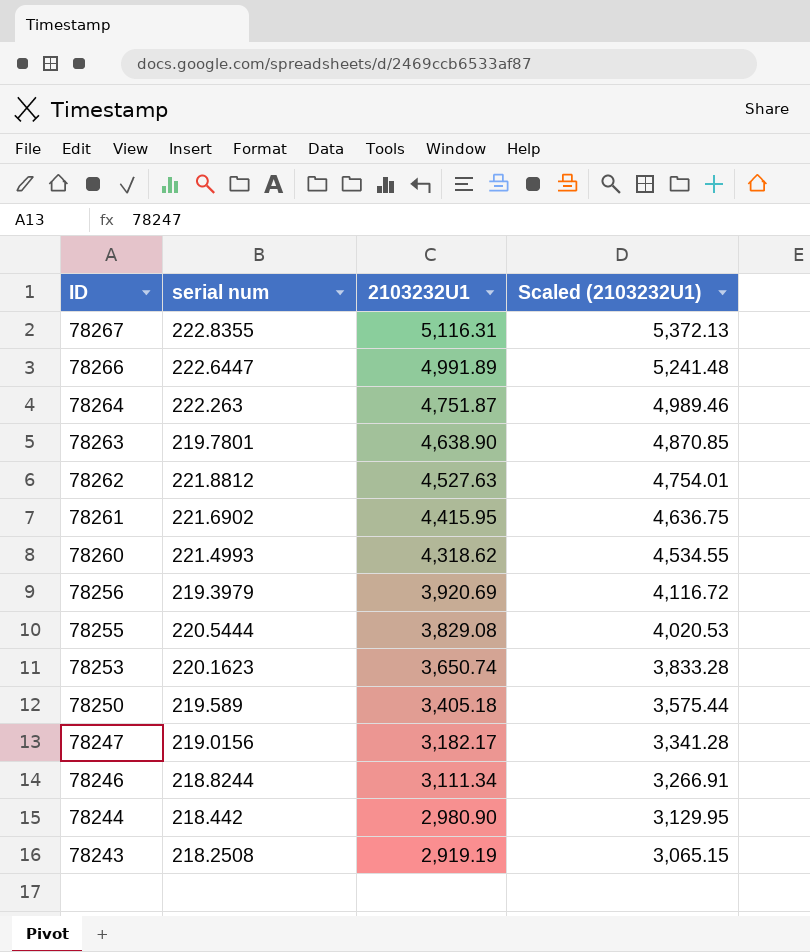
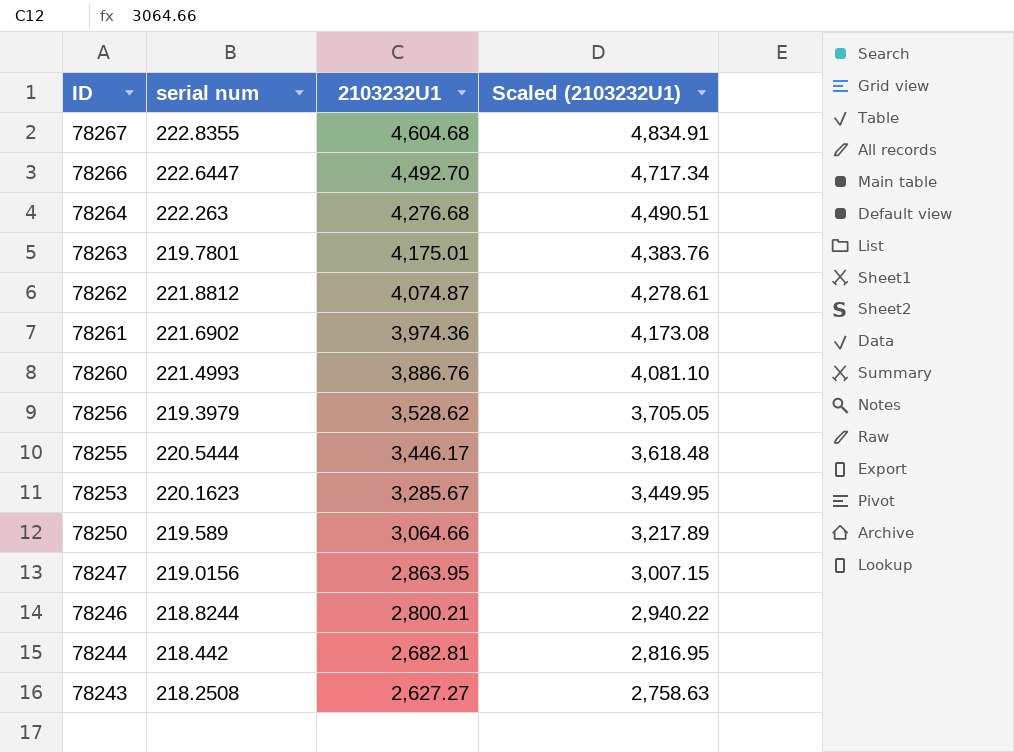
78267 | 2103232U1: 5,116.31 -> 4,604.68
78267 | Scaled (2103232U1): 5,372.13 -> 4,834.91
78266 | 2103232U1: 4,991.89 -> 4,492.70
78266 | Scaled (2103232U1): 5,241.48 -> 4,717.34
78264 | 2103232U1: 4,751.87 -> 4,276.68
78264 | Scaled (2103232U1): 4,989.46 -> 4,490.51
78263 | 2103232U1: 4,638.90 -> 4,175.01
78263 | Scaled (2103232U1): 4,870.85 -> 4,383.76
78262 | 2103232U1: 4,527.63 -> 4,074.87
78262 | Scaled (2103232U1): 4,754.01 -> 4,278.61
78261 | 2103232U1: 4,415.95 -> 3,974.36
78261 | Scaled (2103232U1): 4,636.75 -> 4,173.08
78260 | 2103232U1: 4,318.62 -> 3,886.76
78260 | Scaled (2103232U1): 4,534.55 -> 4,081.10
78256 | 2103232U1: 3,920.69 -> 3,528.62
78256 | Scaled (2103232U1): 4,116.72 -> 3,705.05
78255 | 2103232U1: 3,829.08 -> 3,446.17
78255 | Scaled (2103232U1): 4,020.53 -> 3,618.48
78253 | 2103232U1: 3,650.74 -> 3,285.67
78253 | Scaled (2103232U1): 3,833.28 -> 3,449.95
78250 | 2103232U1: 3,405.18 -> 3,064.66
78250 | Scaled (2103232U1): 3,575.44 -> 3,217.89
78247 | 2103232U1: 3,182.17 -> 2,863.95
78247 | Scaled (2103232U1): 3,341.28 -> 3,007.15
78246 | 2103232U1: 3,111.34 -> 2,800.21
78246 | Scaled (2103232U1): 3,266.91 -> 2,940.22
78244 | 2103232U1: 2,980.90 -> 2,682.81
78244 | Scaled (2103232U1): 3,129.95 -> 2,816.95
78243 | 2103232U1: 2,919.19 -> 2,627.27
78243 | Scaled (2103232U1): 3,065.15 -> 2,758.63

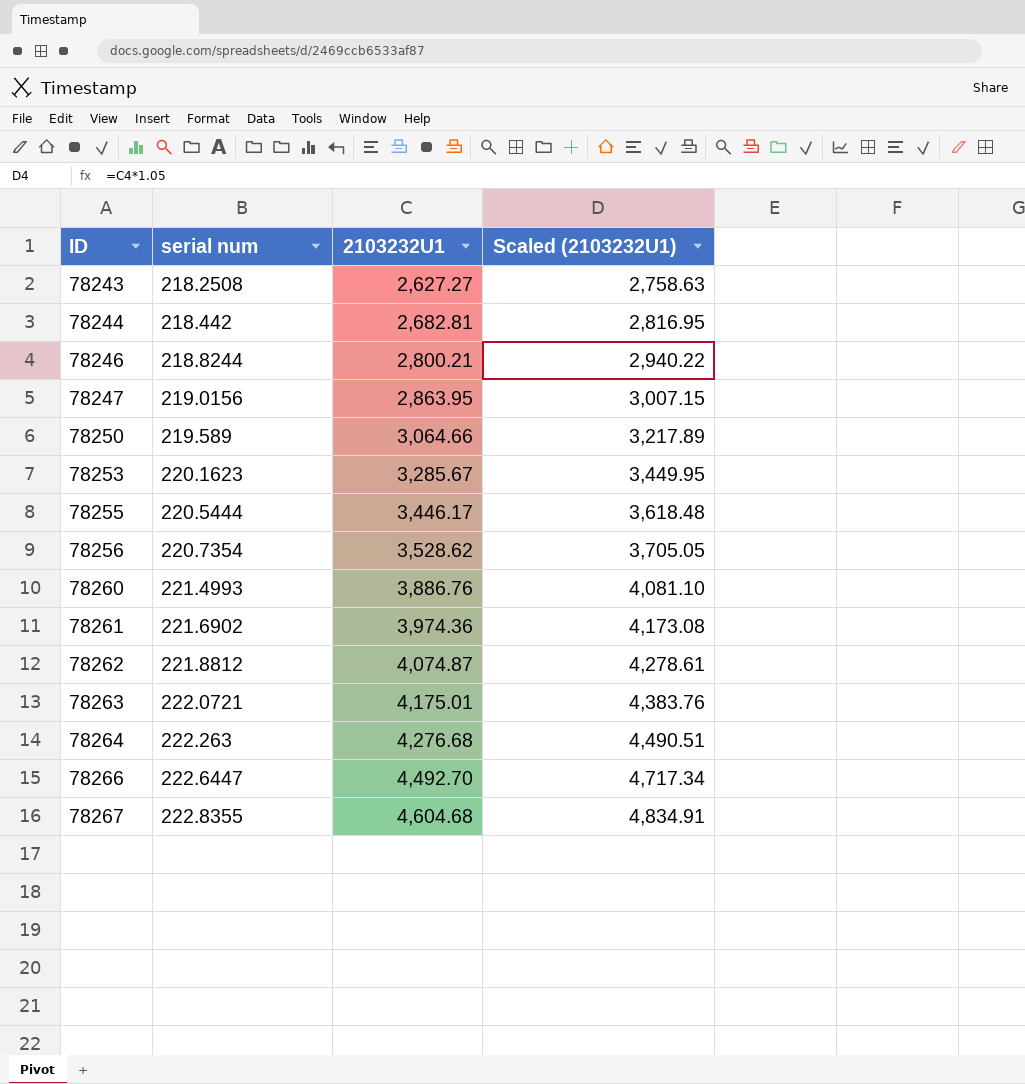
row order: ID descending -> ID ascending
78256 | serial num: 219.3979 -> 220.7354
78263 | serial num: 219.7801 -> 222.0721

